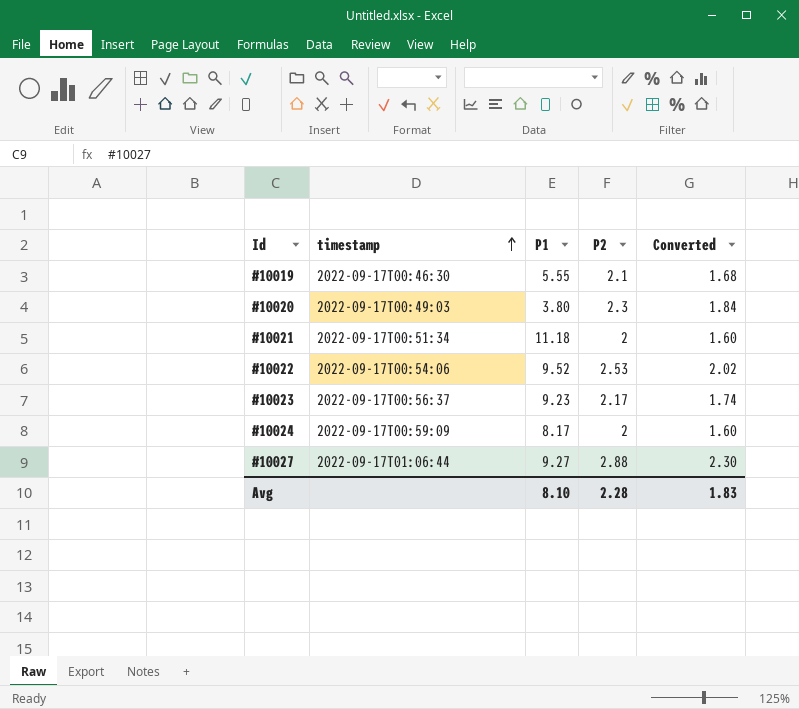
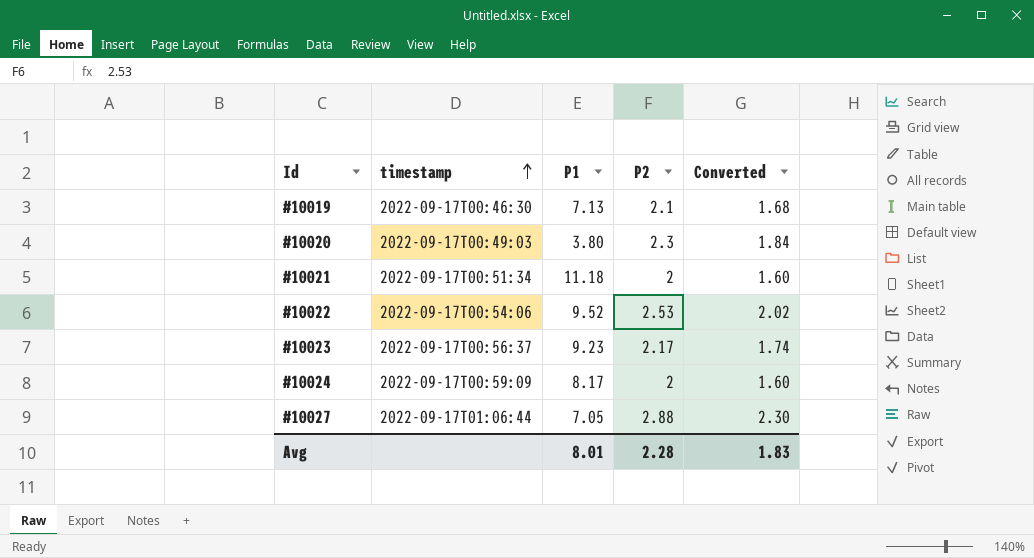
#10019 | P1: 5.55 -> 7.13
#10027 | P1: 9.27 -> 7.05
Avg | P1: 8.10 -> 8.01

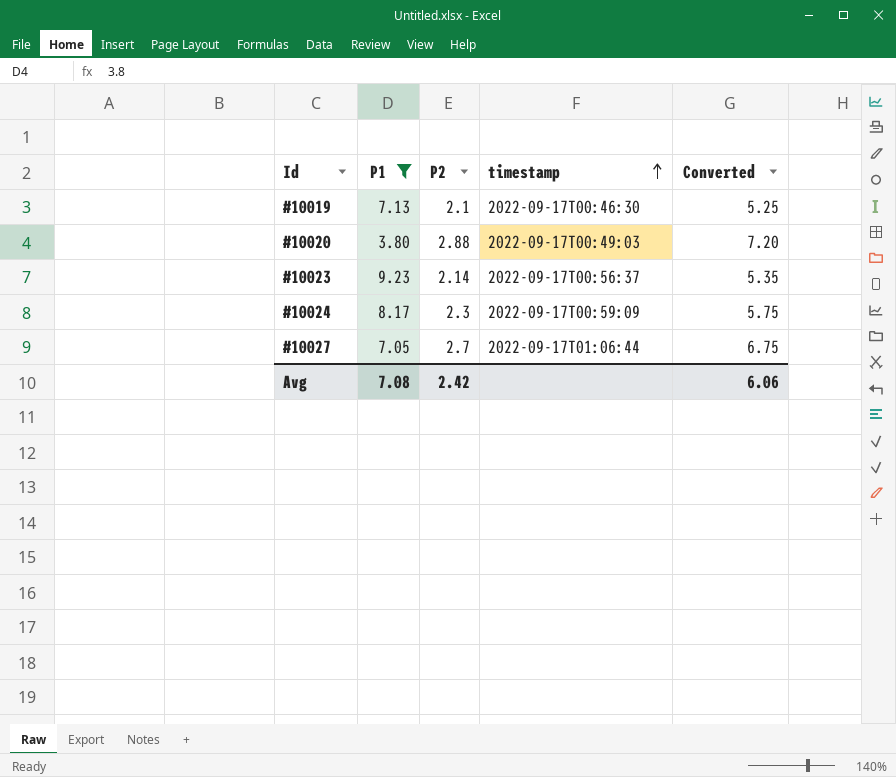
filter: none -> P1 <= 9.23
column timestamp | position: 2 -> 4
column Converted | formula: [P2] * 0.8 -> [P2] * 2.5
#10020 | P2: 2.3 -> 2.88
#10023 | P2: 2.17 -> 2.14
#10024 | P2: 2 -> 2.3
#10027 | P2: 2.88 -> 2.7
Avg | P1: 8.01 -> 7.08
Avg | P2: 2.28 -> 2.42
Avg | Converted: 1.83 -> 6.06

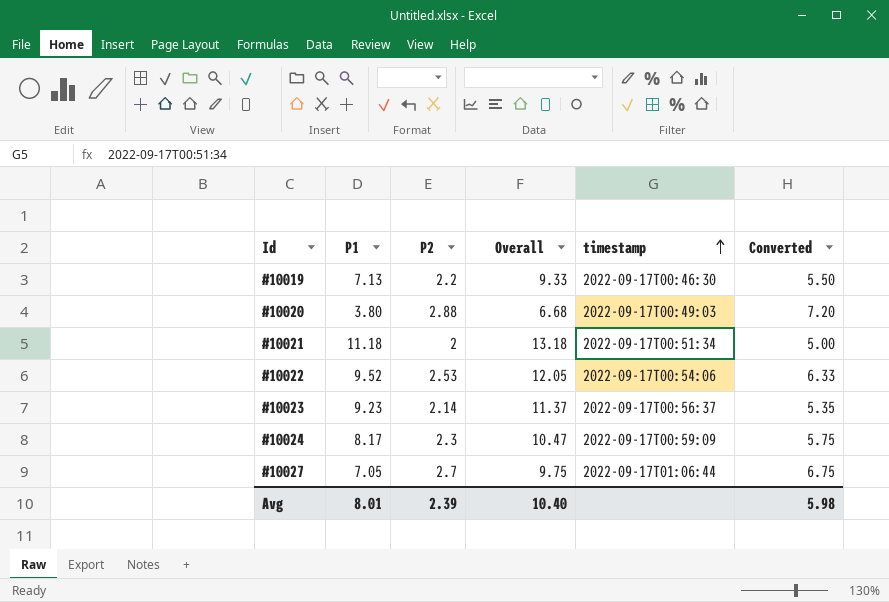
filter: P1 <= 9.23 -> none
column Overall | formula: none -> [P1] + [P2]
#10019 | P2: 2.1 -> 2.2
#10019 | Converted: 5.25 -> 5.50
Avg | P1: 7.08 -> 8.01
Avg | P2: 2.42 -> 2.39
Avg | Converted: 6.06 -> 5.98

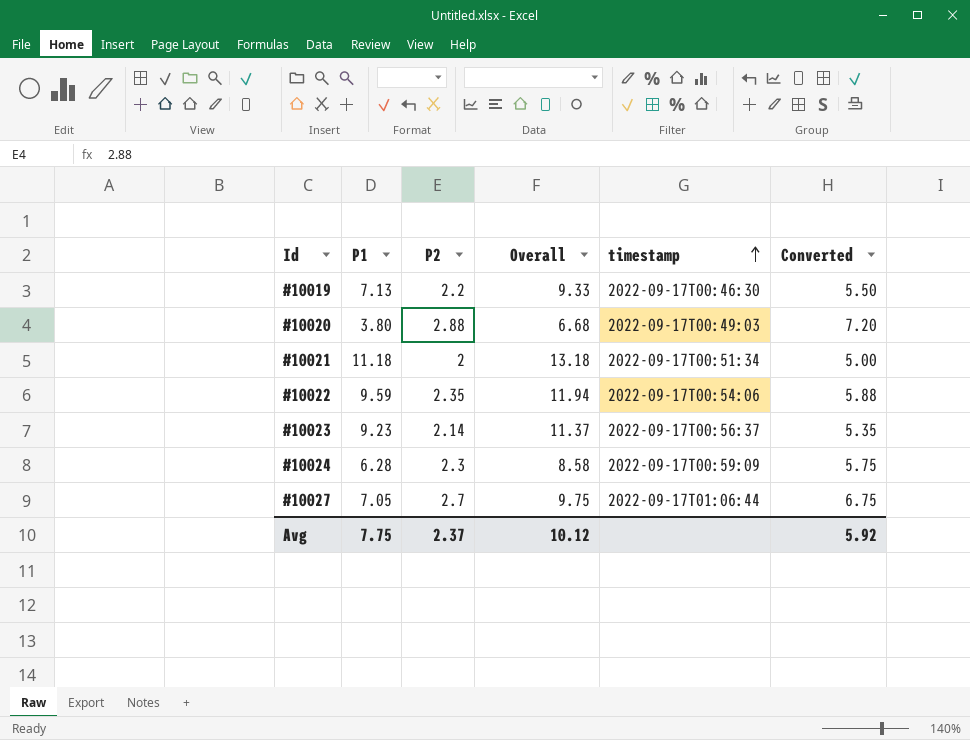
#10022 | P1: 9.52 -> 9.59
#10022 | P2: 2.53 -> 2.35
#10022 | Overall: 12.05 -> 11.94
#10022 | Converted: 6.33 -> 5.88
#10024 | P1: 8.17 -> 6.28
#10024 | Overall: 10.47 -> 8.58
Avg | P1: 8.01 -> 7.75
Avg | P2: 2.39 -> 2.37
Avg | Overall: 10.40 -> 10.12
Avg | Converted: 5.98 -> 5.92

